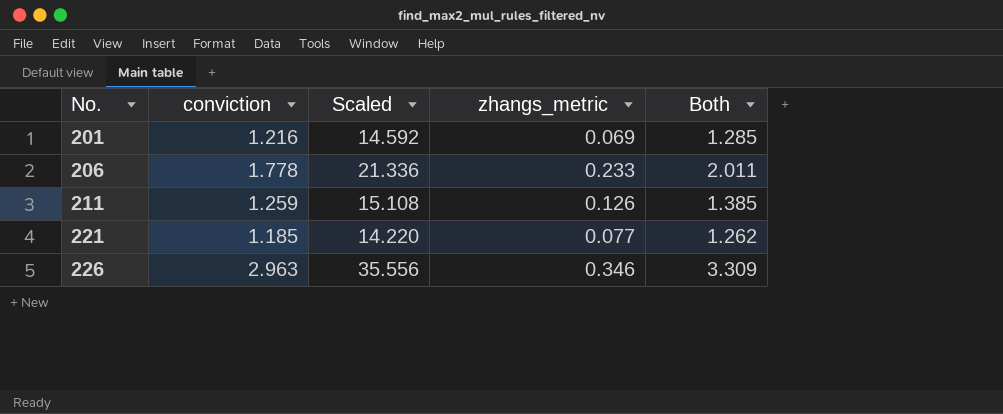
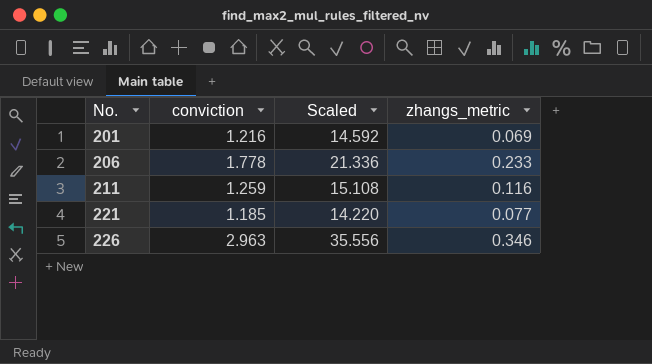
column Both | formula: [conviction] + [zhangs_metric] -> none
211 | zhangs_metric: 0.126 -> 0.116

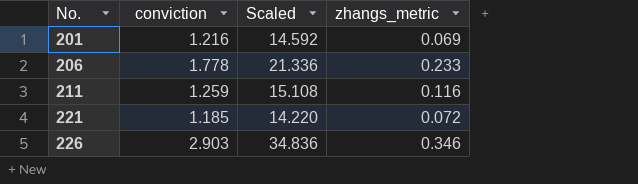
221 | zhangs_metric: 0.077 -> 0.072
226 | conviction: 2.963 -> 2.903
226 | Scaled: 35.556 -> 34.836

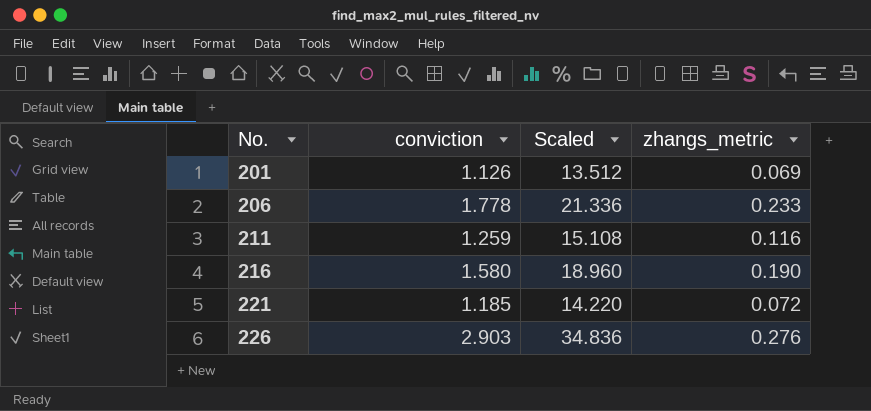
201 | conviction: 1.216 -> 1.126
201 | Scaled: 14.592 -> 13.512
row 216: none -> 1.580 | 18.960 | 0.190
226 | zhangs_metric: 0.346 -> 0.276

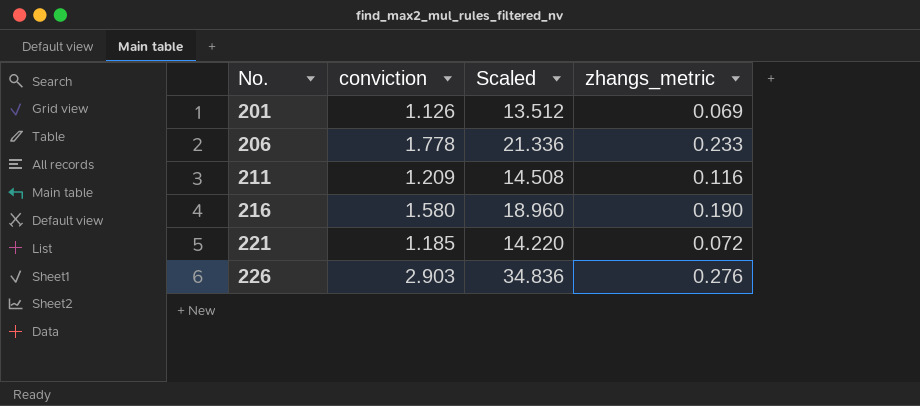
211 | conviction: 1.259 -> 1.209
211 | Scaled: 15.108 -> 14.508

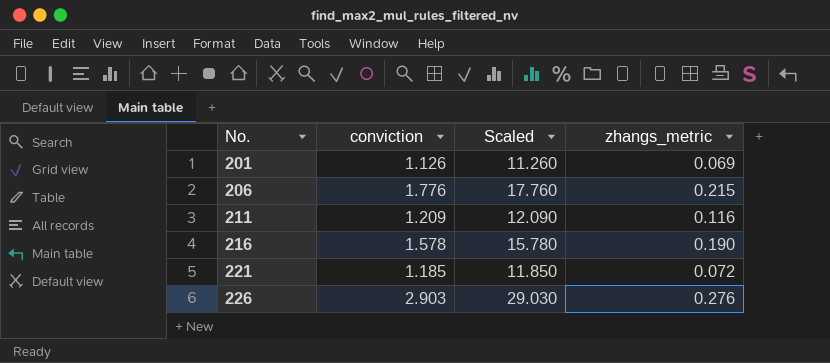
column Scaled | formula: [conviction] * 12 -> [conviction] * 10
206 | conviction: 1.778 -> 1.776
206 | zhangs_metric: 0.233 -> 0.215
216 | conviction: 1.580 -> 1.578

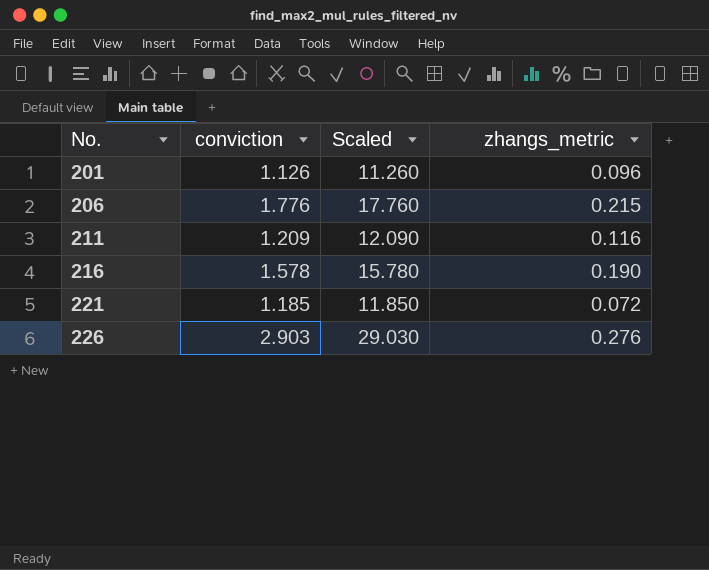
201 | zhangs_metric: 0.069 -> 0.096

